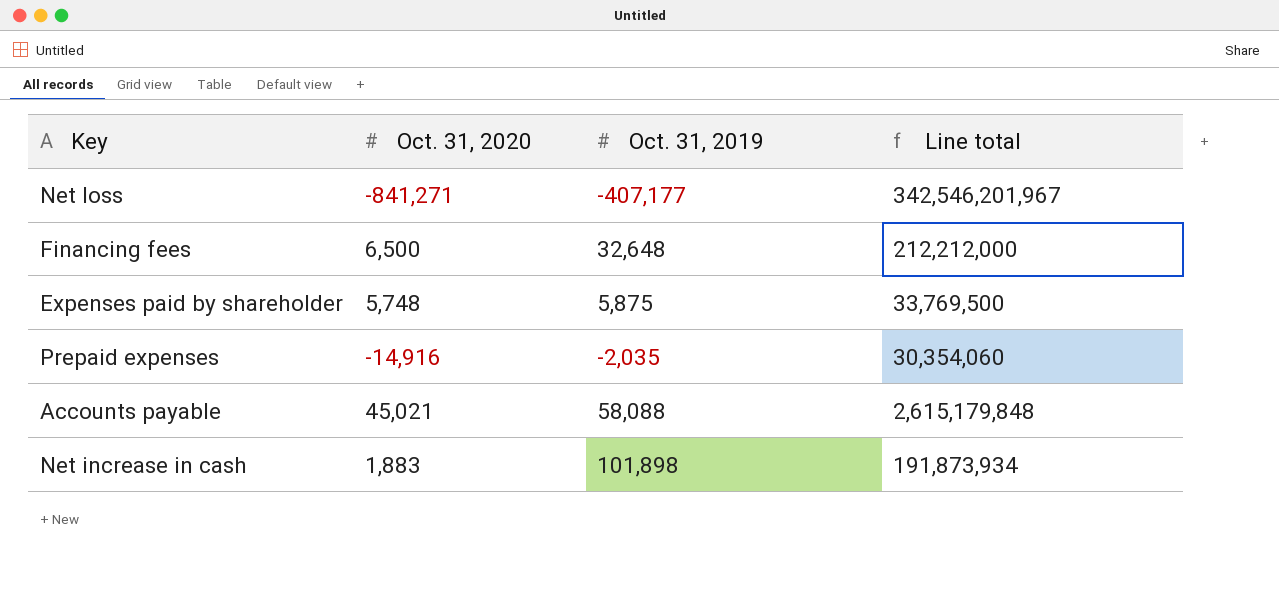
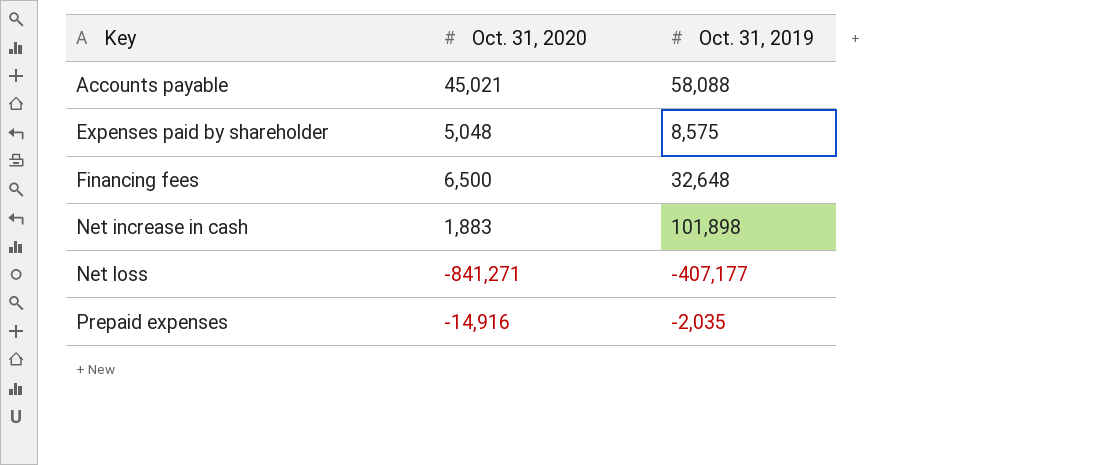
row order: none -> Key ascending
column Line total | formula: [Oct. 31, 2020] * [Oct. 31, 2019] -> none
Expenses paid by shareholder | Oct. 31, 2020: 5,748 -> 5,048
Expenses paid by shareholder | Oct. 31, 2019: 5,875 -> 8,575

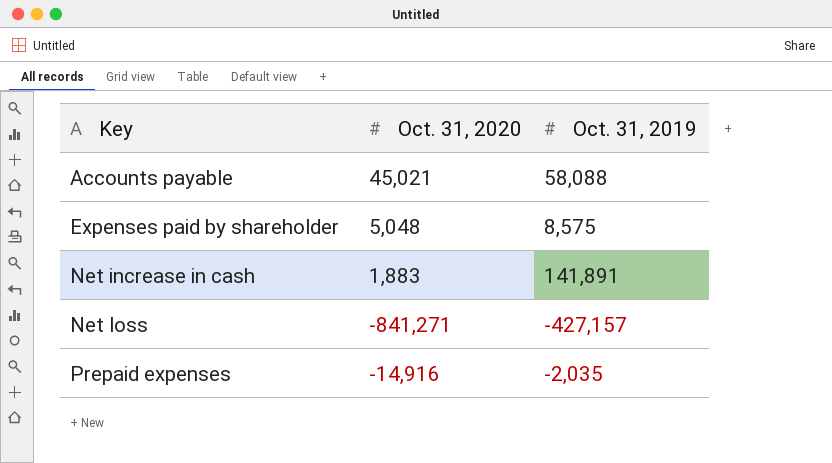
row Financing fees: 6,500 | 32,648 -> none
Net increase in cash | Oct. 31, 2019: 101,898 -> 141,891
Net loss | Oct. 31, 2019: -407,177 -> -427,157

